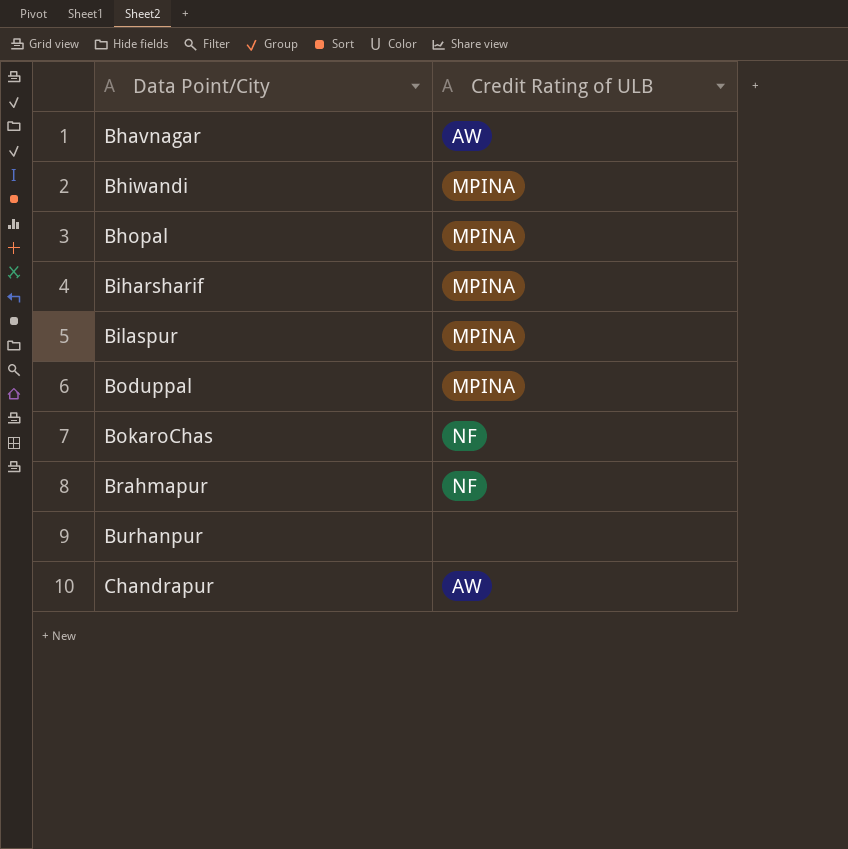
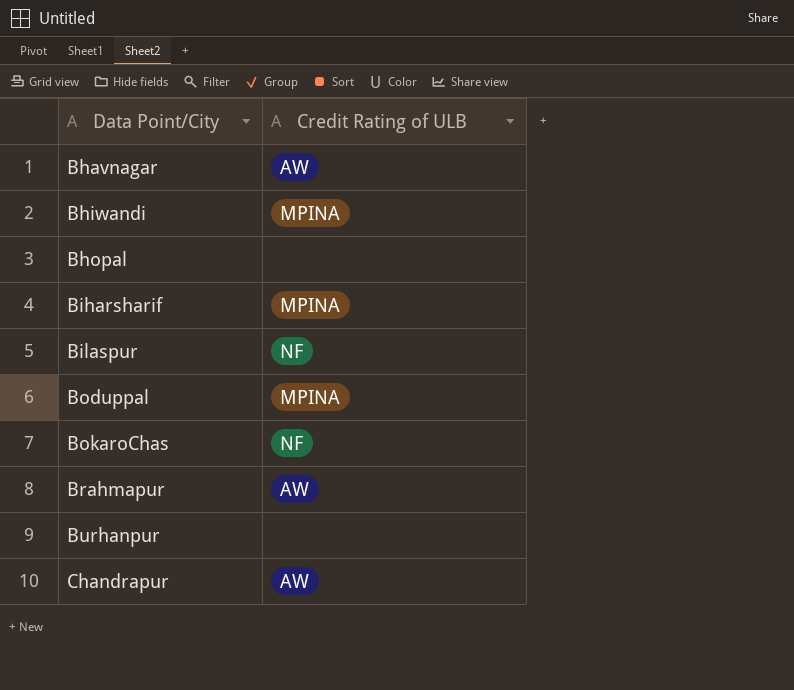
Bhopal | Credit Rating of ULB: MPINA -> none
Bilaspur | Credit Rating of ULB: MPINA -> NF
Brahmapur | Credit Rating of ULB: NF -> AW

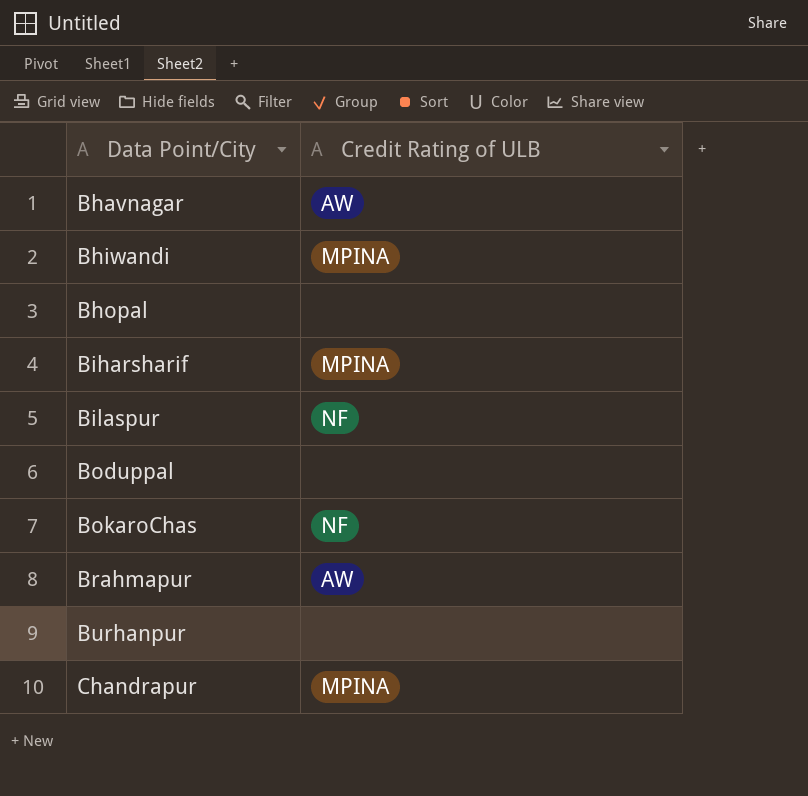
Boduppal | Credit Rating of ULB: MPINA -> none
Chandrapur | Credit Rating of ULB: AW -> MPINA

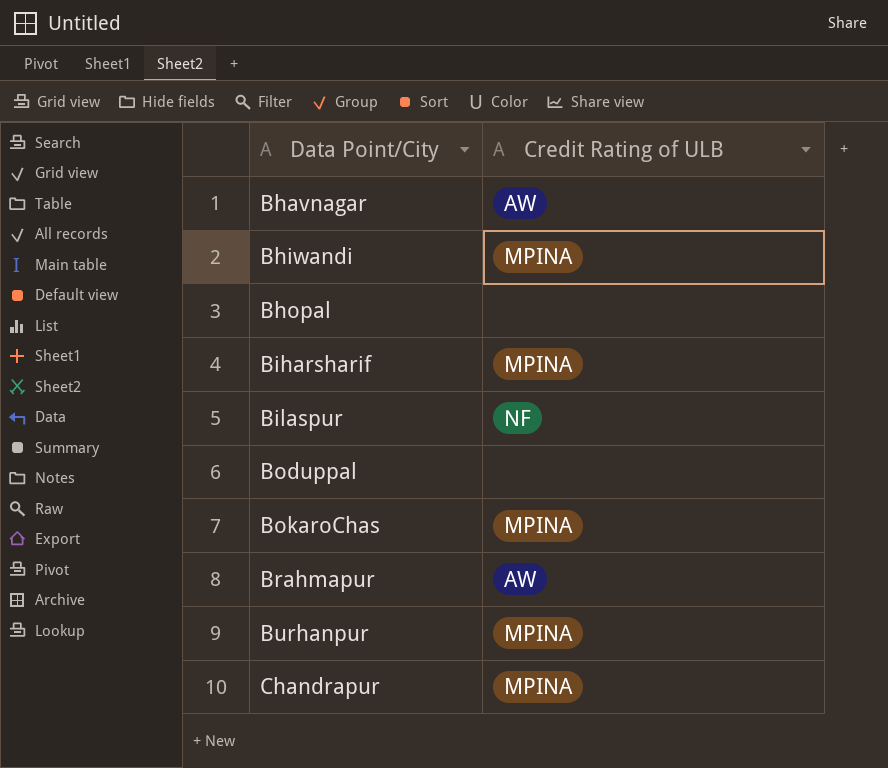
BokaroChas | Credit Rating of ULB: NF -> MPINA
Burhanpur | Credit Rating of ULB: none -> MPINA

